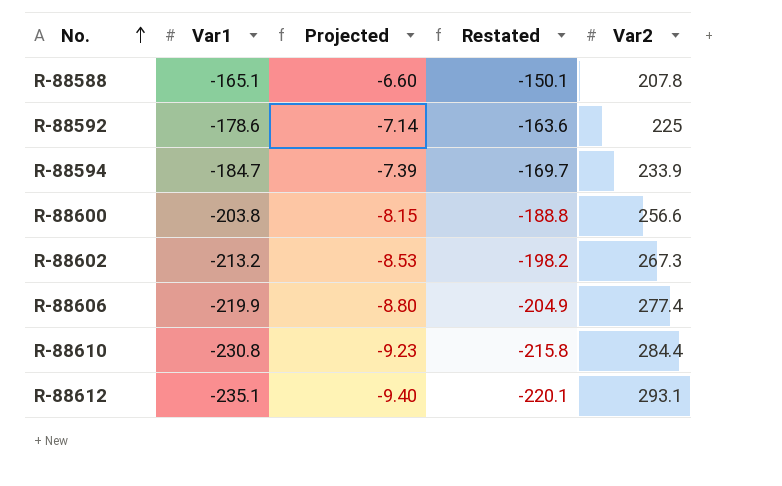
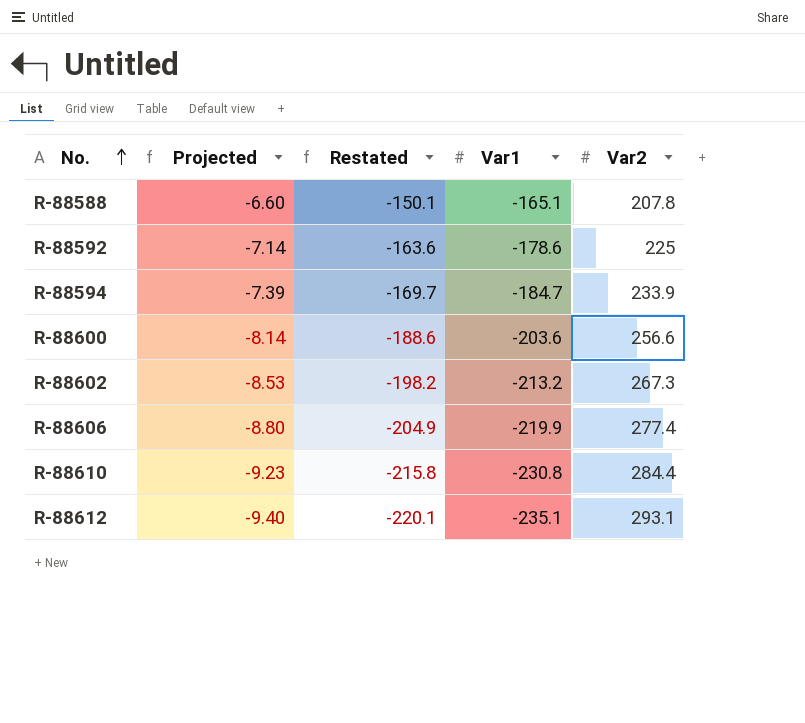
column Var1 | position: 2 -> 4
R-88600 | Projected: -8.15 -> -8.14
R-88600 | Restated: -188.8 -> -188.6
R-88600 | Var1: -203.8 -> -203.6

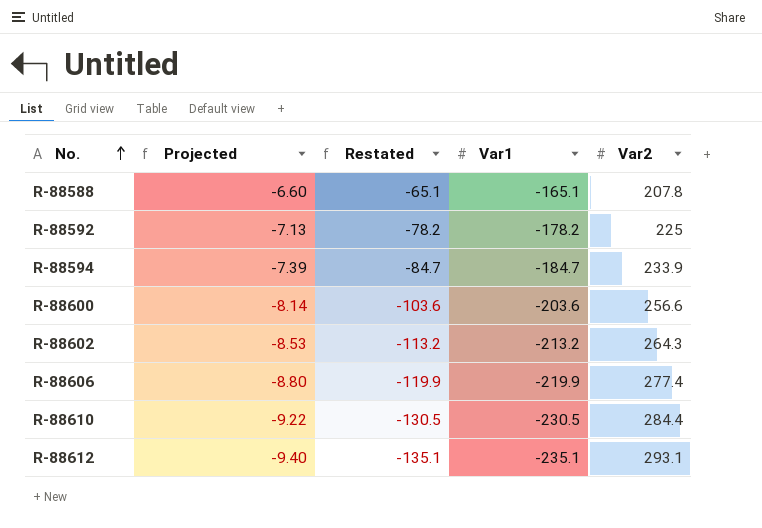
column Restated | formula: [Var1] + 15 -> [Var1] + 100
R-88592 | Projected: -7.14 -> -7.13
R-88592 | Var1: -178.6 -> -178.2
R-88602 | Var2: 267.3 -> 264.3
R-88610 | Projected: -9.23 -> -9.22
R-88610 | Var1: -230.8 -> -230.5

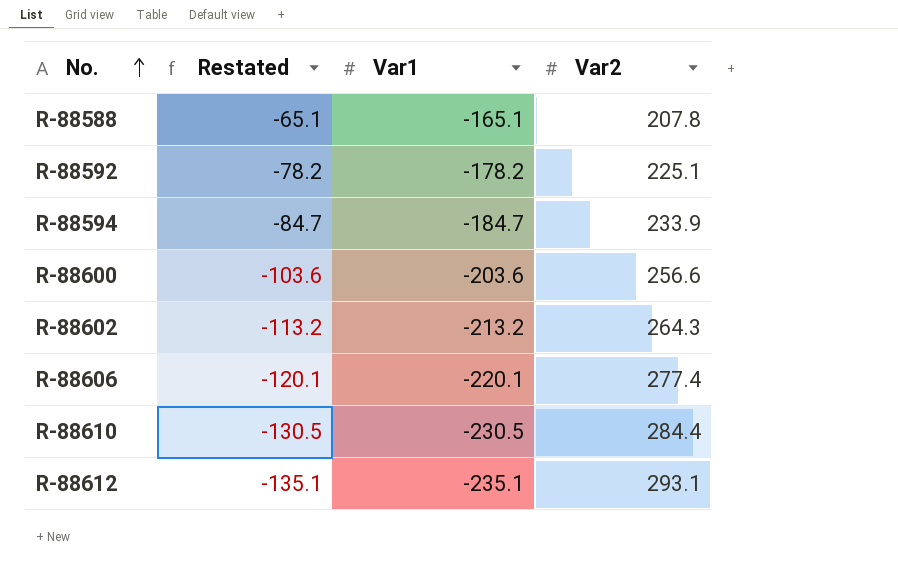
column Projected | formula: [Var1] * 0.04 -> none
R-88592 | Var2: 225 -> 225.1
R-88606 | Restated: -119.9 -> -120.1
R-88606 | Var1: -219.9 -> -220.1

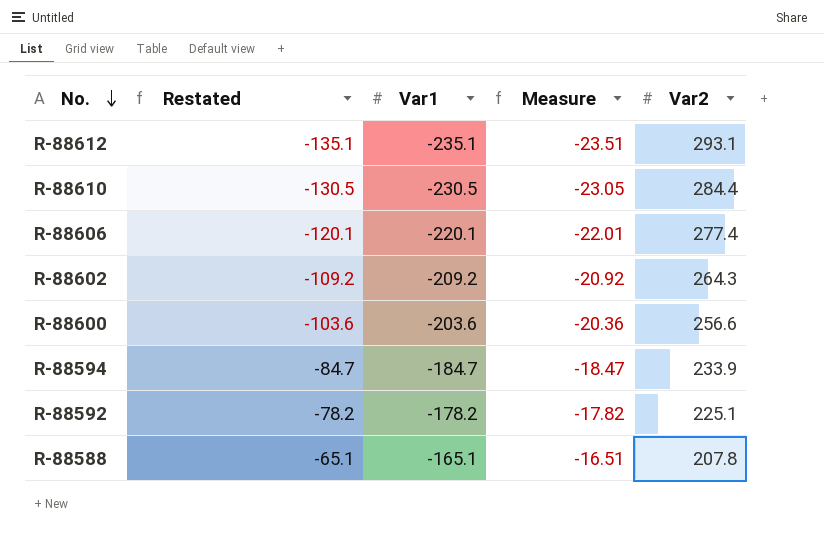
row order: No. ascending -> No. descending
column Measure | formula: none -> [Var1] * 0.1
R-88602 | Restated: -113.2 -> -109.2
R-88602 | Var1: -213.2 -> -209.2

